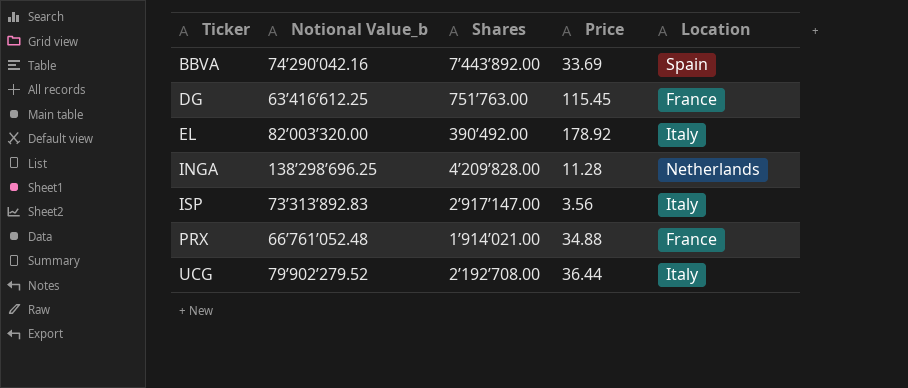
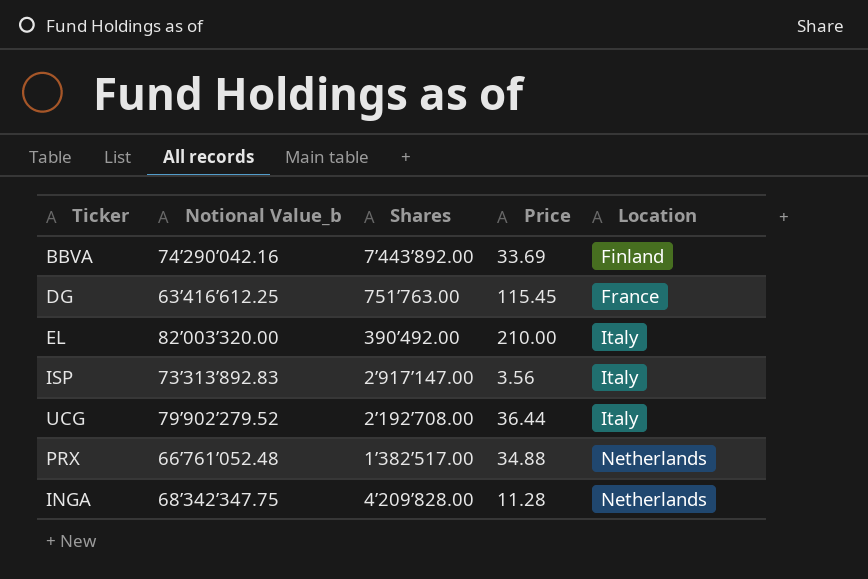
row order: Ticker ascending -> Location ascending
BBVA | Location: Spain -> Finland
EL | Price: 178.92 -> 210.00
PRX | Shares: 1’914’021.00 -> 1’382’517.00
PRX | Location: France -> Netherlands
INGA | Notional Value_b: 138’298’696.25 -> 68’342’347.75

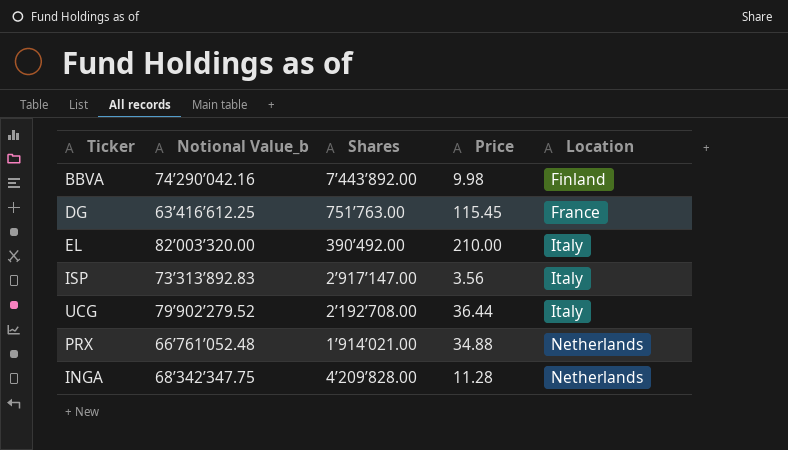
BBVA | Price: 33.69 -> 9.98
PRX | Shares: 1’382’517.00 -> 1’914’021.00

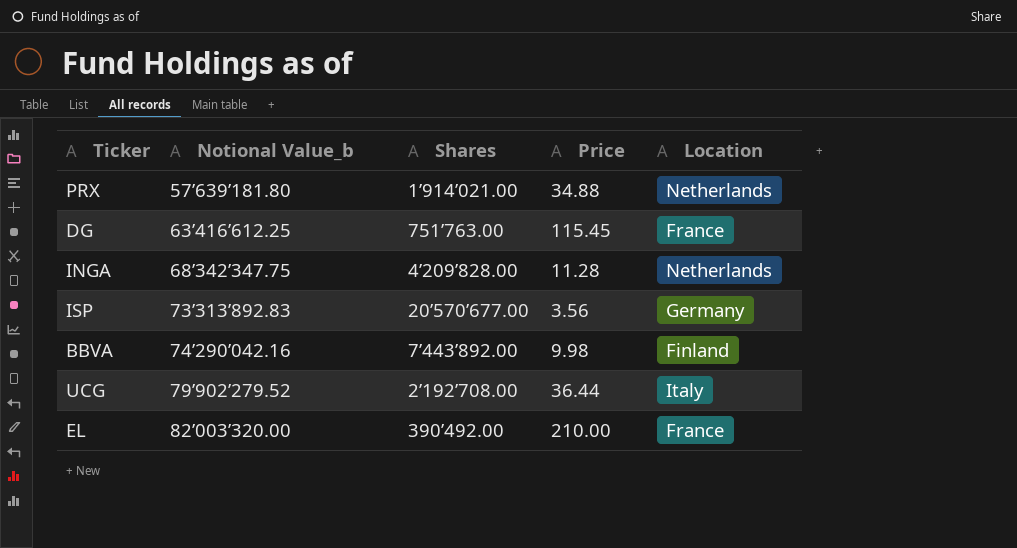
row order: Location ascending -> Notional Value_b ascending
PRX | Notional Value_b: 66’761’052.48 -> 57’639’181.80
ISP | Shares: 2’917’147.00 -> 20’570’677.00
ISP | Location: Italy -> Germany
EL | Location: Italy -> France

